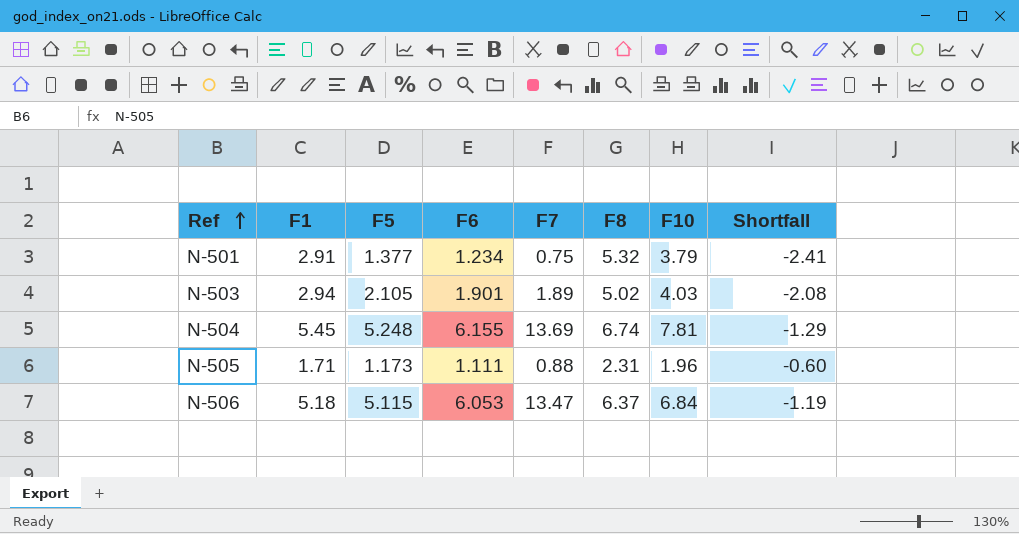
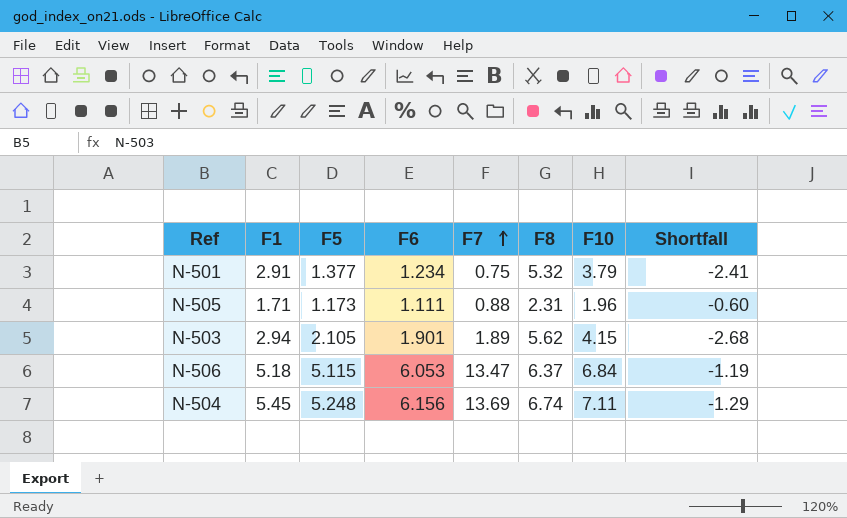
row order: Ref ascending -> F7 ascending
N-503 | F8: 5.02 -> 5.62
N-503 | F10: 4.03 -> 4.15
N-503 | Shortfall: -2.08 -> -2.68
N-504 | F6: 6.155 -> 6.156
N-504 | F10: 7.81 -> 7.11

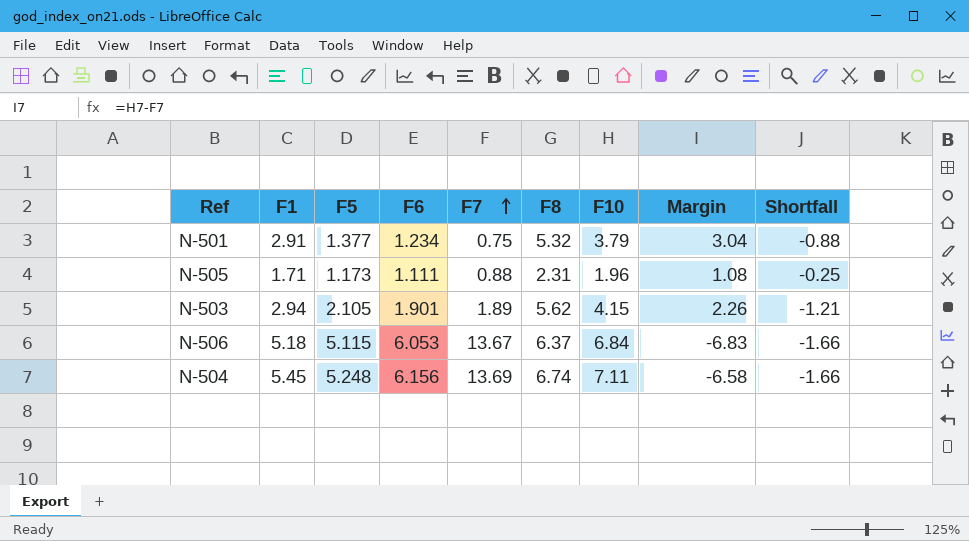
column Margin | formula: none -> [F10] - [F7]
column Shortfall | formula: [F1] - [F8] -> [F1] - [F10]
N-506 | F7: 13.47 -> 13.67

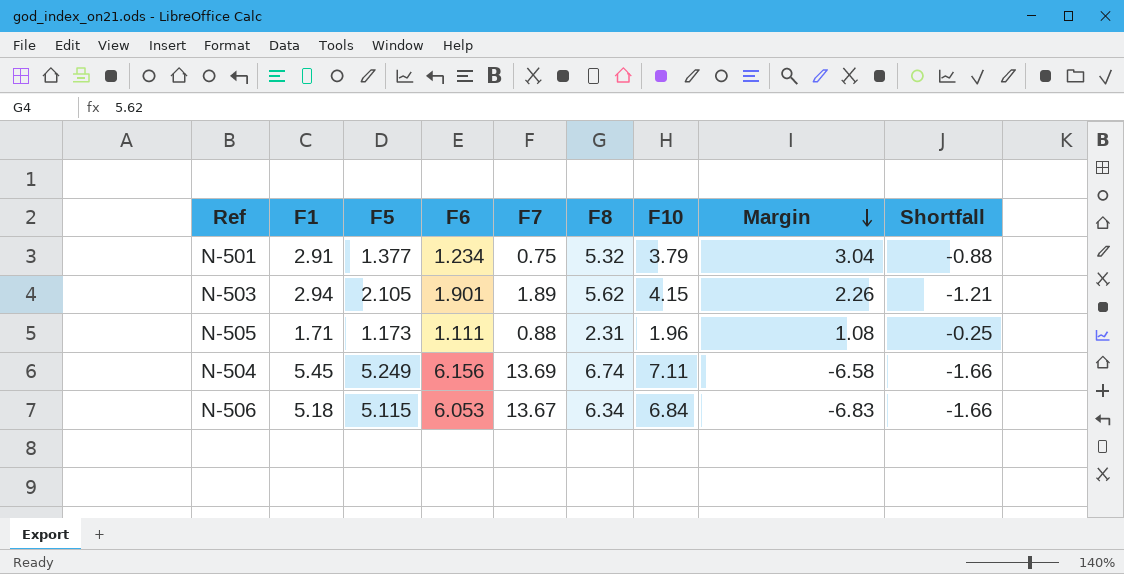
row order: F7 ascending -> Margin descending
N-504 | F5: 5.248 -> 5.249
N-506 | F8: 6.37 -> 6.34

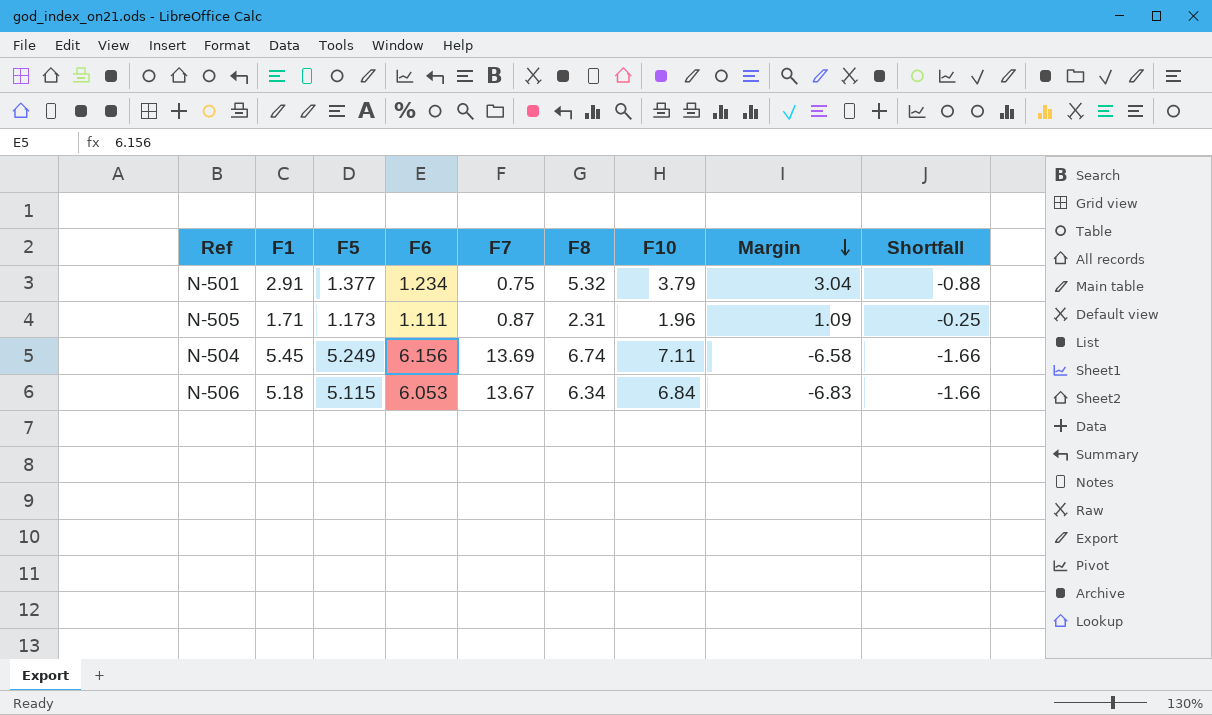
row N-503: 2.94 | 2.105 | 1.901 | 1.89 | 5.62 | 4.15 | 2.26 | -1.21 -> none
N-505 | F7: 0.88 -> 0.87
N-505 | Margin: 1.08 -> 1.09

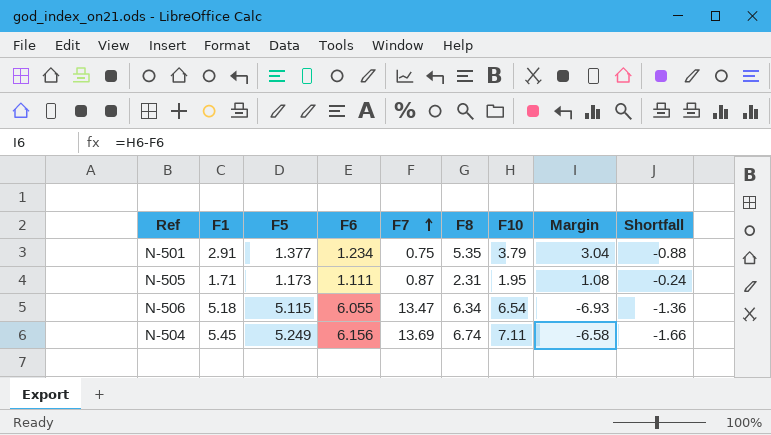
row order: Margin descending -> F7 ascending
N-501 | F8: 5.32 -> 5.35
N-505 | F10: 1.96 -> 1.95
N-505 | Margin: 1.09 -> 1.08
N-505 | Shortfall: -0.25 -> -0.24
N-506 | F6: 6.053 -> 6.055
N-506 | F7: 13.67 -> 13.47
N-506 | F10: 6.84 -> 6.54
N-506 | Margin: -6.83 -> -6.93
N-506 | Shortfall: -1.66 -> -1.36

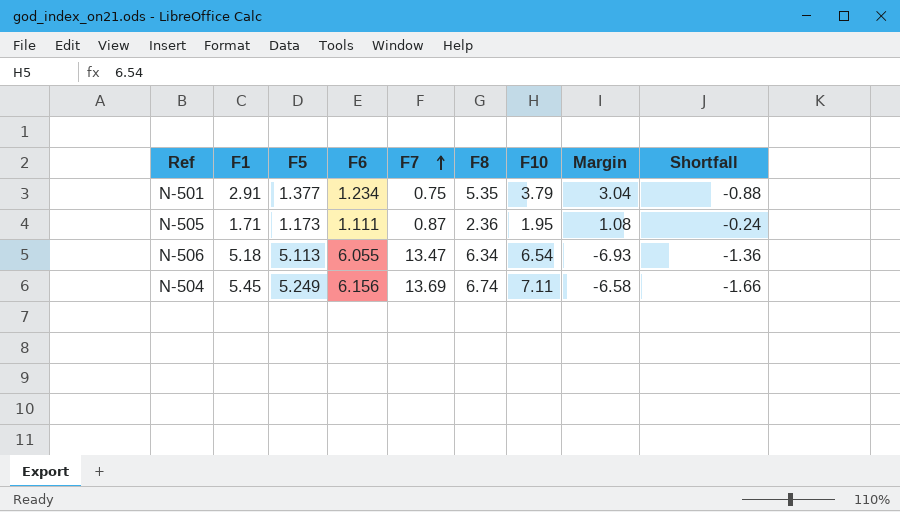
N-505 | F8: 2.31 -> 2.36
N-506 | F5: 5.115 -> 5.113

